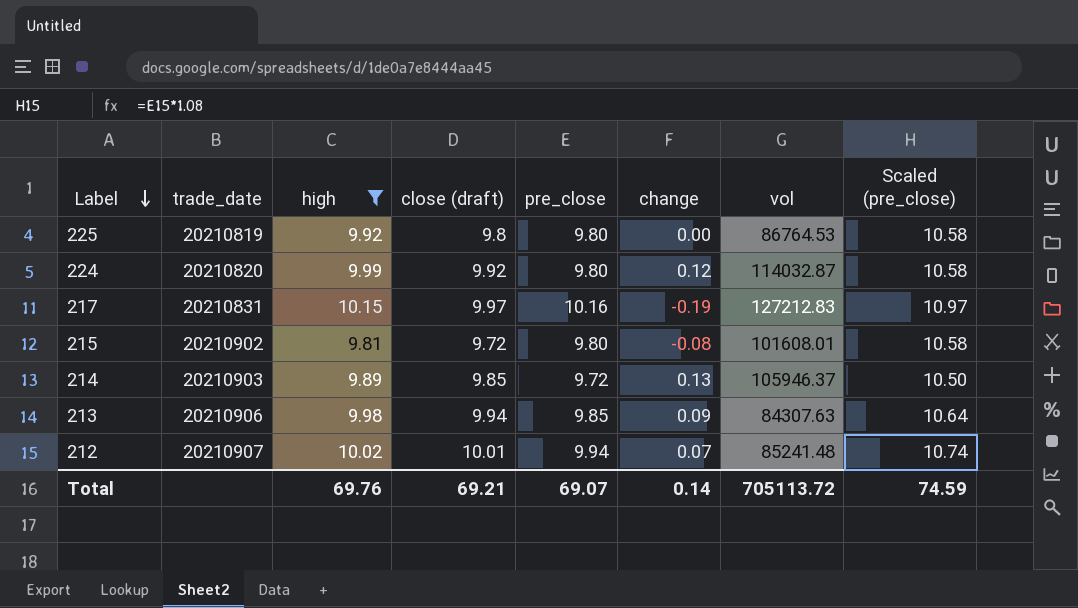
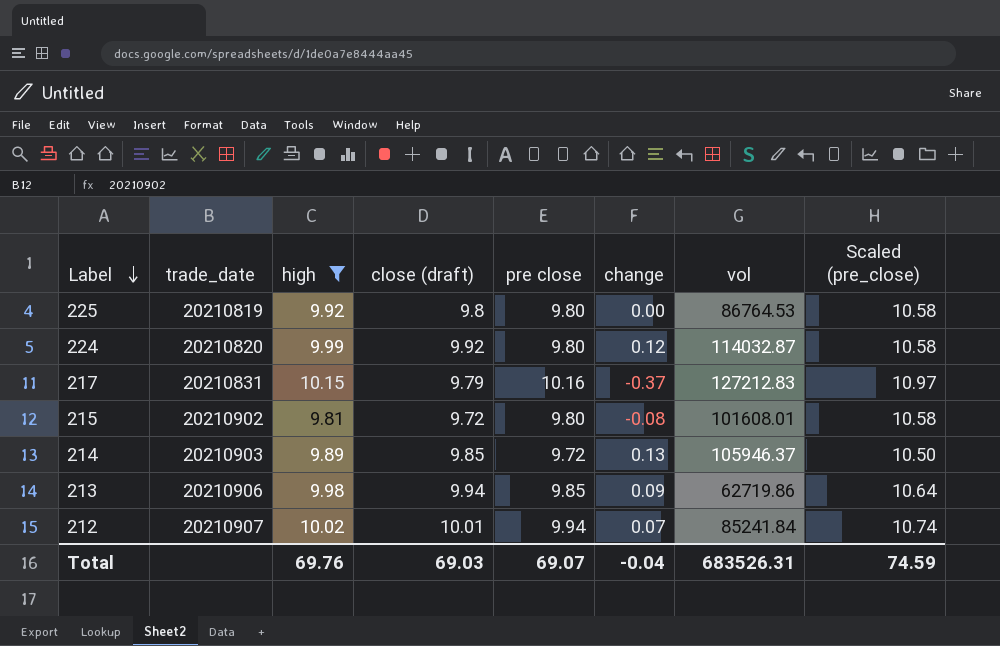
column name: pre_close -> pre close
217 | close (draft): 9.97 -> 9.79
217 | change: -0.19 -> -0.37
213 | vol: 84307.63 -> 62719.86
212 | vol: 85241.48 -> 85241.84
Total | close (draft): 69.21 -> 69.03
Total | change: 0.14 -> -0.04
Total | vol: 705113.72 -> 683526.31

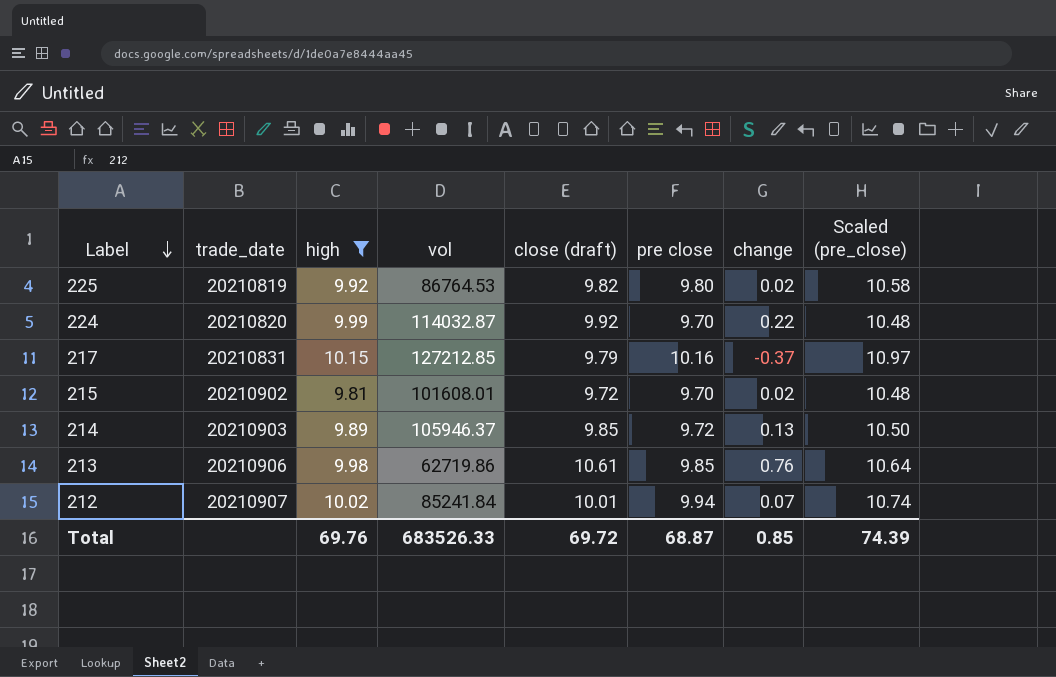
column vol | position: 7 -> 4
225 | close (draft): 9.8 -> 9.82
225 | change: 0.00 -> 0.02
224 | pre close: 9.80 -> 9.70
224 | change: 0.12 -> 0.22
224 | Scaled (pre_close): 10.58 -> 10.48
217 | vol: 127212.83 -> 127212.85
215 | pre close: 9.80 -> 9.70
215 | change: -0.08 -> 0.02
215 | Scaled (pre_close): 10.58 -> 10.48
213 | close (draft): 9.94 -> 10.61
213 | change: 0.09 -> 0.76
Total | vol: 683526.31 -> 683526.33
Total | close (draft): 69.03 -> 69.72
Total | pre close: 69.07 -> 68.87
Total | change: -0.04 -> 0.85
Total | Scaled (pre_close): 74.59 -> 74.39

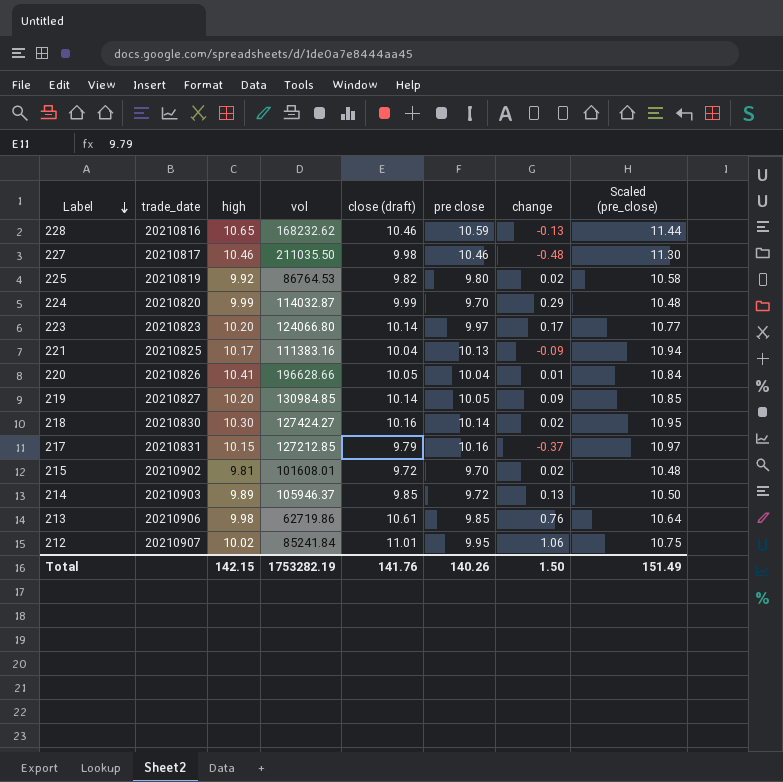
filter: high <= 10.15 -> none
224 | close (draft): 9.92 -> 9.99
224 | change: 0.22 -> 0.29
212 | close (draft): 10.01 -> 11.01
212 | pre close: 9.94 -> 9.95
212 | change: 0.07 -> 1.06
212 | Scaled (pre_close): 10.74 -> 10.75
Total | high: 69.76 -> 142.15
Total | vol: 683526.33 -> 1753282.19
Total | close (draft): 69.72 -> 141.76
Total | pre close: 68.87 -> 140.26
Total | change: 0.85 -> 1.50
Total | Scaled (pre_close): 74.39 -> 151.49

